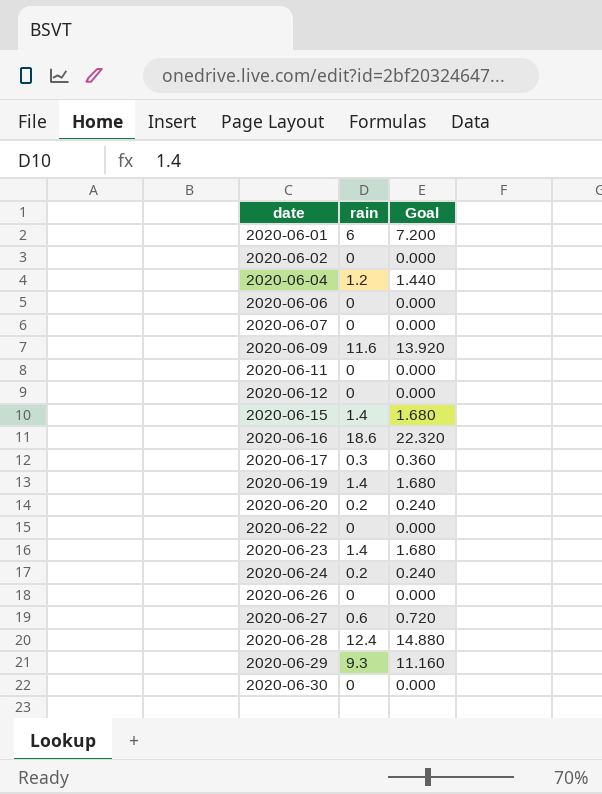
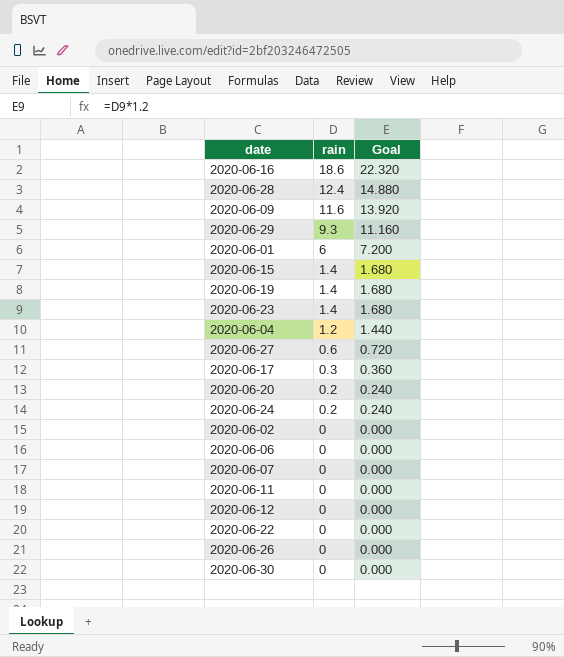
row order: date ascending -> rain descending

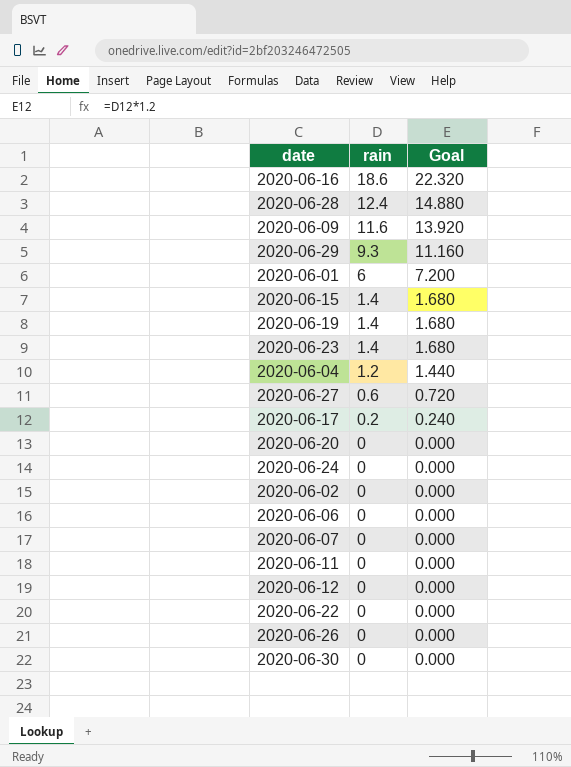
2020-06-17 | rain: 0.3 -> 0.2
2020-06-17 | Goal: 0.360 -> 0.240
2020-06-20 | rain: 0.2 -> 0
2020-06-20 | Goal: 0.240 -> 0.000
2020-06-24 | rain: 0.2 -> 0
2020-06-24 | Goal: 0.240 -> 0.000

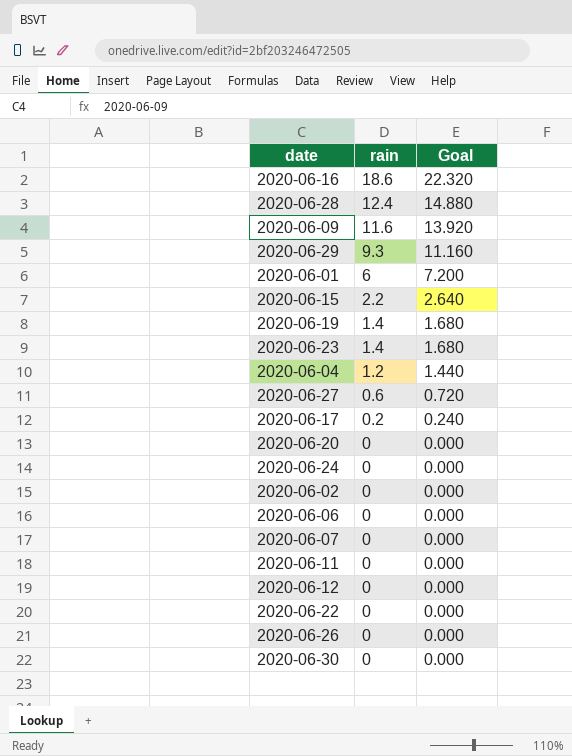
2020-06-15 | rain: 1.4 -> 2.2
2020-06-15 | Goal: 1.680 -> 2.640

